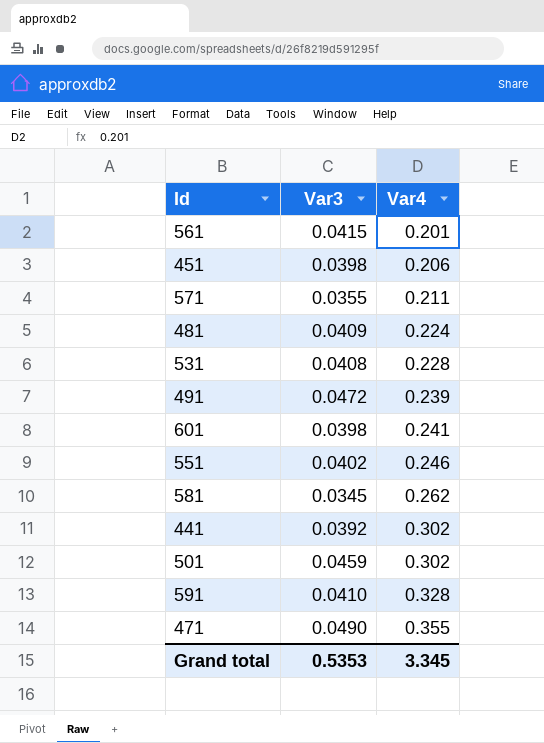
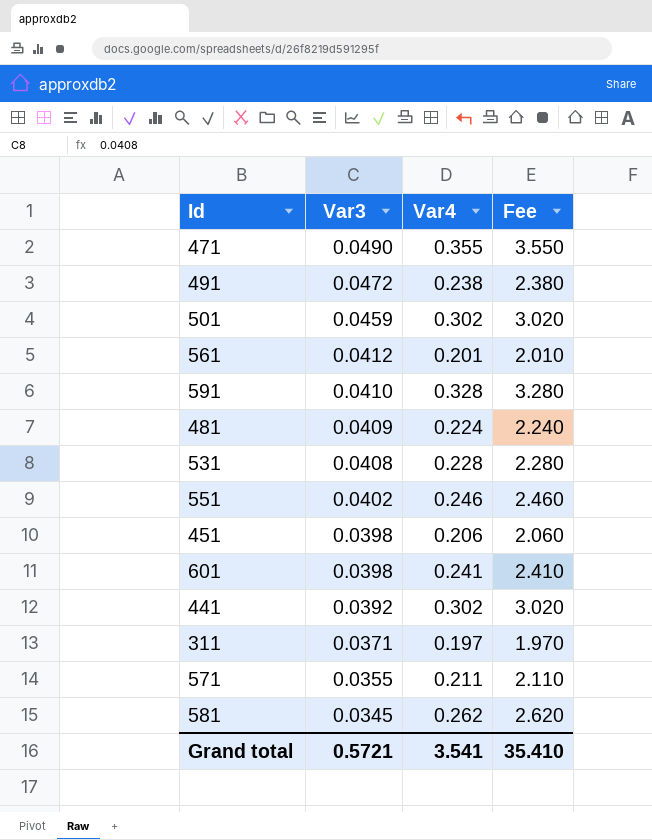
row order: Var4 ascending -> Var3 descending
column Fee | formula: none -> [Var4] * 10
491 | Var4: 0.239 -> 0.238
561 | Var3: 0.0415 -> 0.0412
row 311: none -> 0.0371 | 0.197 | 1.970
Grand total | Var3: 0.5353 -> 0.5721
Grand total | Var4: 3.345 -> 3.541

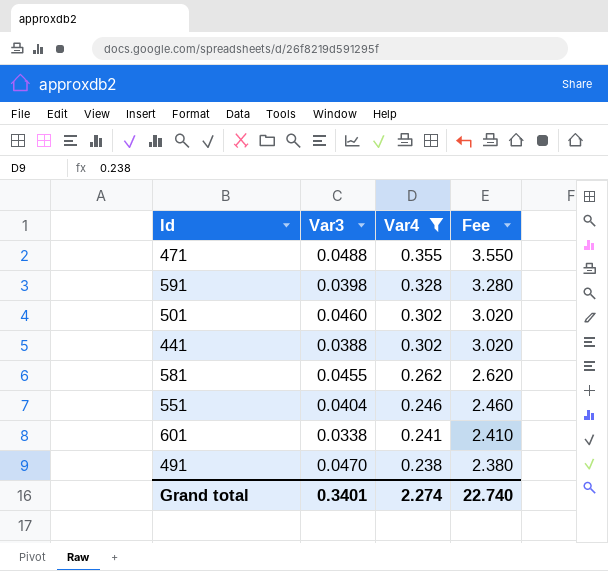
filter: none -> Var4 >= 0.238
row order: Var3 descending -> Var4 descending
471 | Var3: 0.0490 -> 0.0488
591 | Var3: 0.0410 -> 0.0398
501 | Var3: 0.0459 -> 0.0460
441 | Var3: 0.0392 -> 0.0388
581 | Var3: 0.0345 -> 0.0455
551 | Var3: 0.0402 -> 0.0404
601 | Var3: 0.0398 -> 0.0338
491 | Var3: 0.0472 -> 0.0470
Grand total | Var3: 0.5721 -> 0.3401
Grand total | Var4: 3.541 -> 2.274
Grand total | Fee: 35.410 -> 22.740

